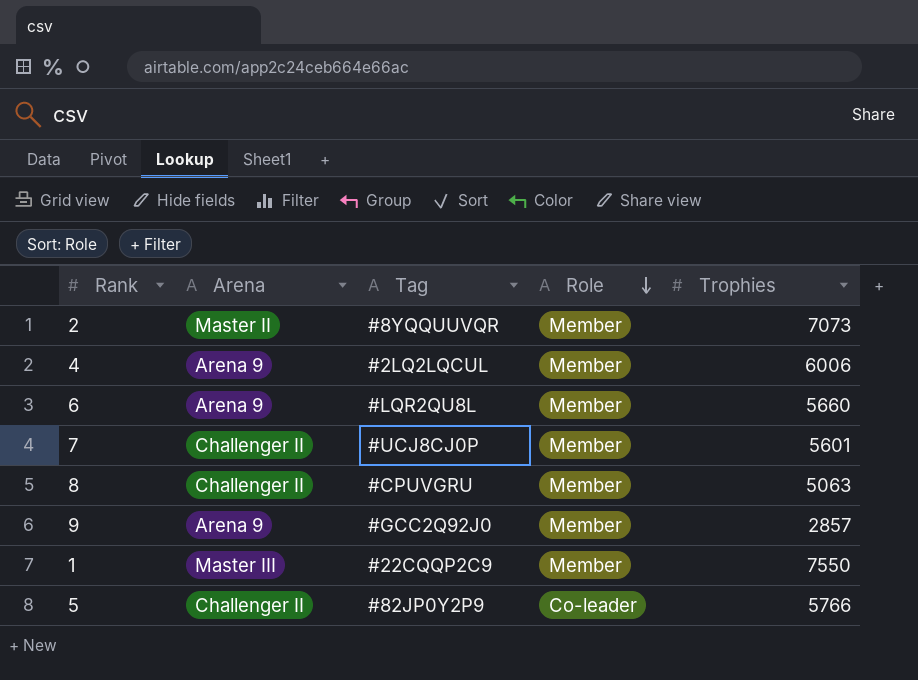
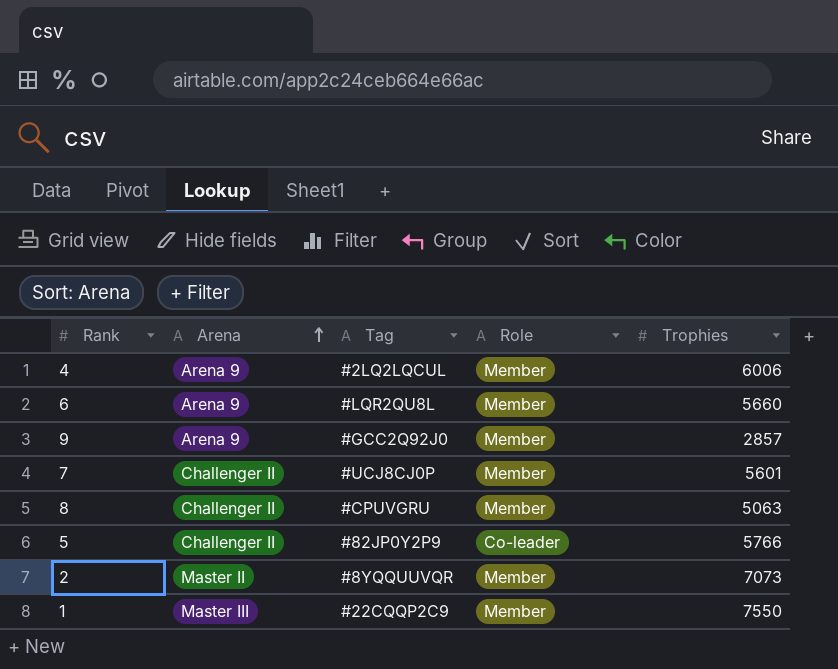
row order: Role descending -> Arena ascending

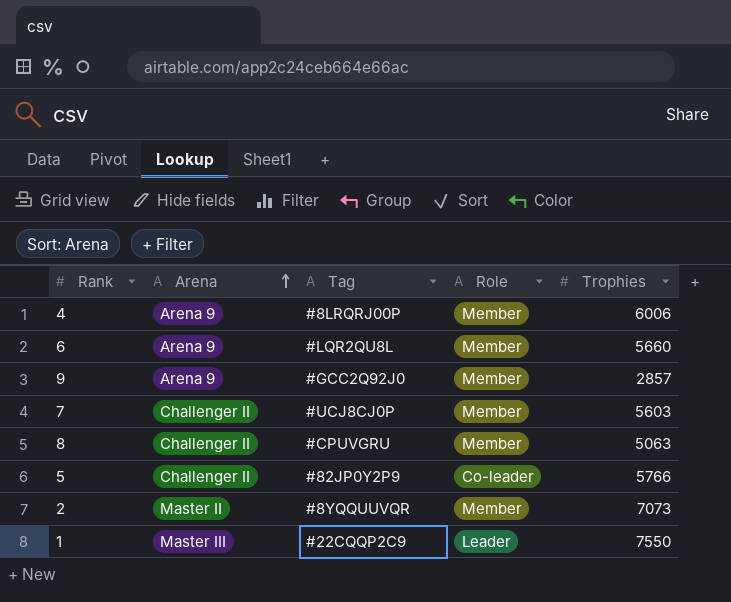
4 | Tag: #2LQ2LQCUL -> #8LRQRJ00P
7 | Trophies: 5601 -> 5603
1 | Role: Member -> Leader

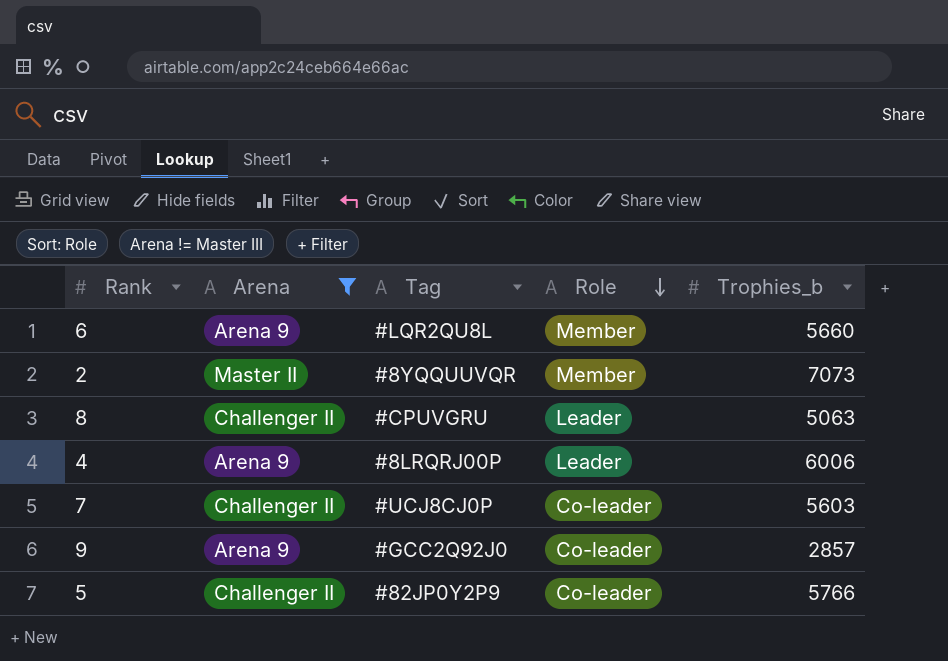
filter: none -> Arena != Master III
row order: Arena ascending -> Role descending
column name: Trophies -> Trophies_b
8 | Role: Member -> Leader
4 | Role: Member -> Leader
7 | Role: Member -> Co-leader
9 | Role: Member -> Co-leader

